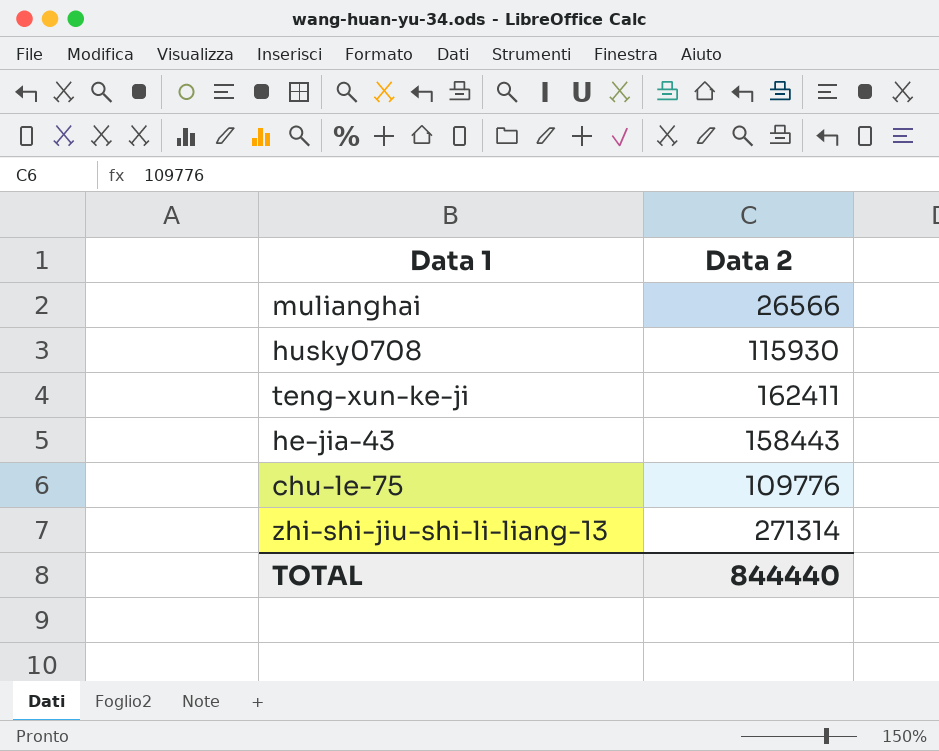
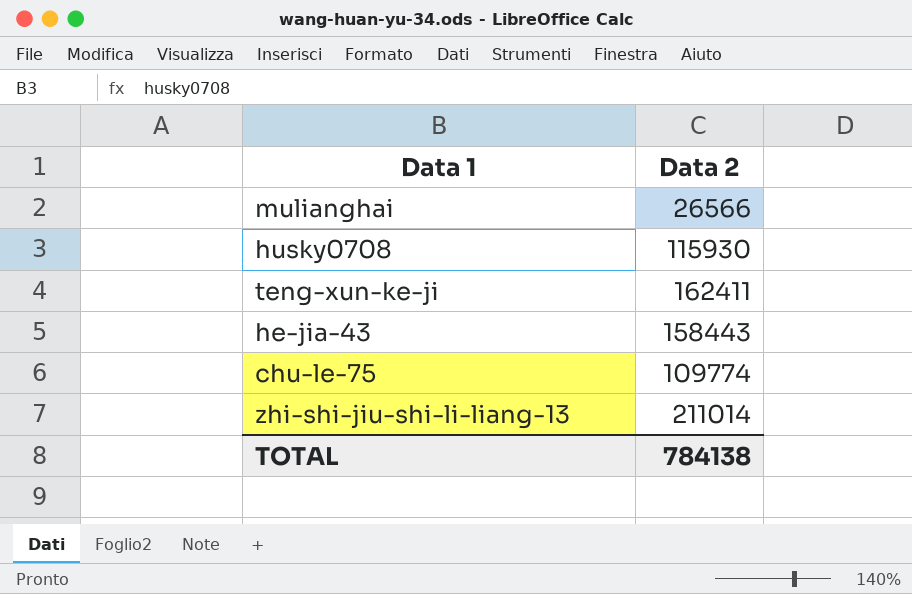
chu-le-75 | Data 2: 109776 -> 109774
zhi-shi-jiu-shi-li-liang-13 | Data 2: 271314 -> 211014
TOTAL | Data 2: 844440 -> 784138

